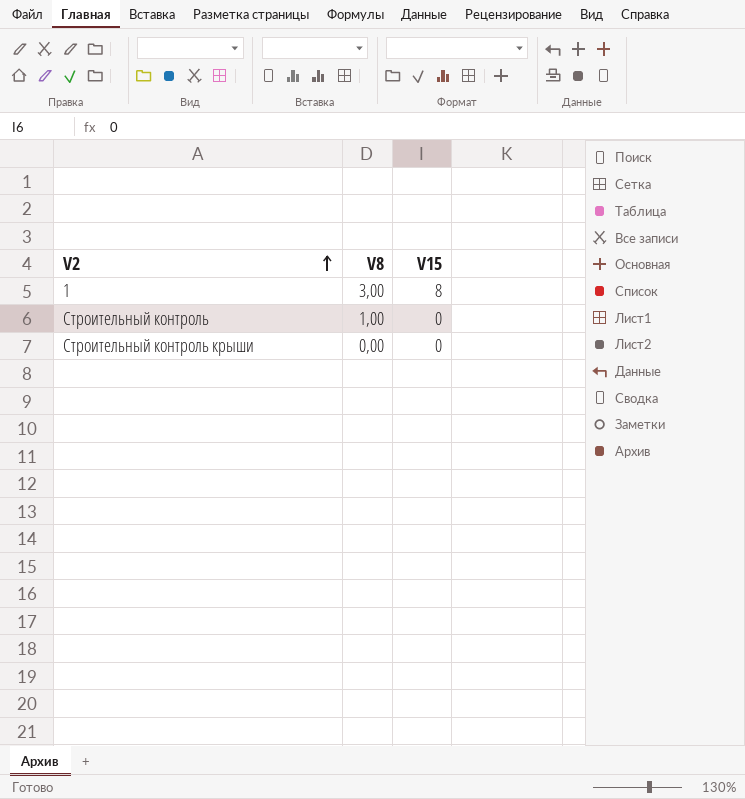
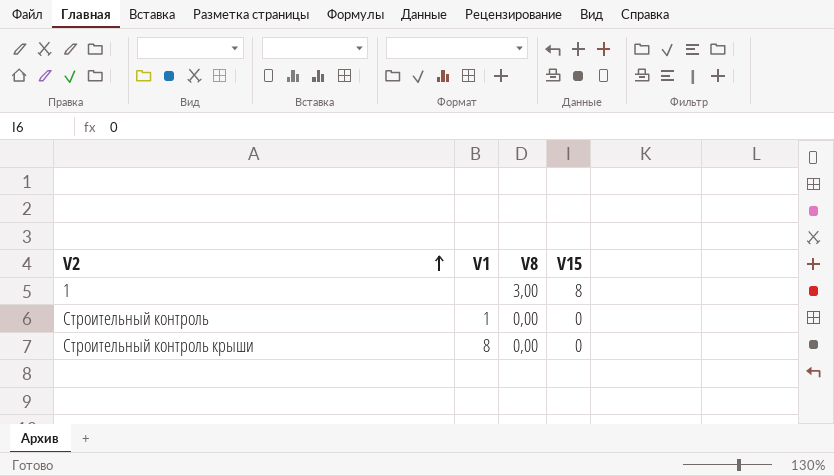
column V1 | position: none -> 2
Строительный контроль | V8: 1,00 -> 0,00

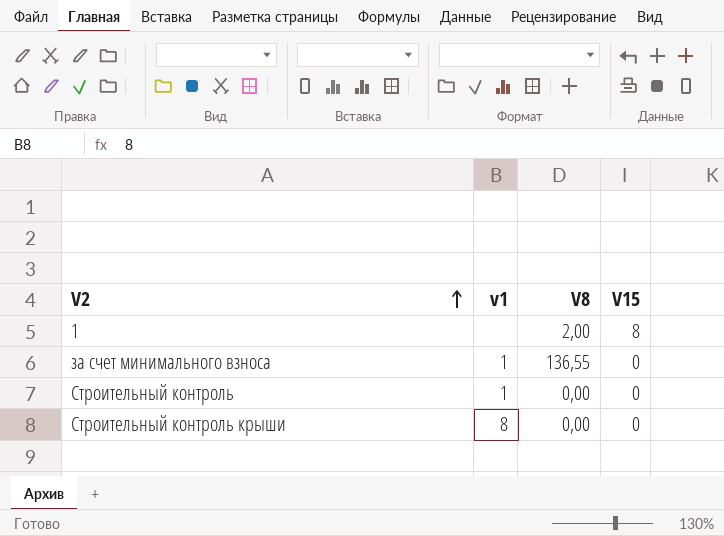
column name: V1 -> v1
1 | V8: 3,00 -> 2,00
row за счет минимального взноса: none -> 1 | 136,55 | 0

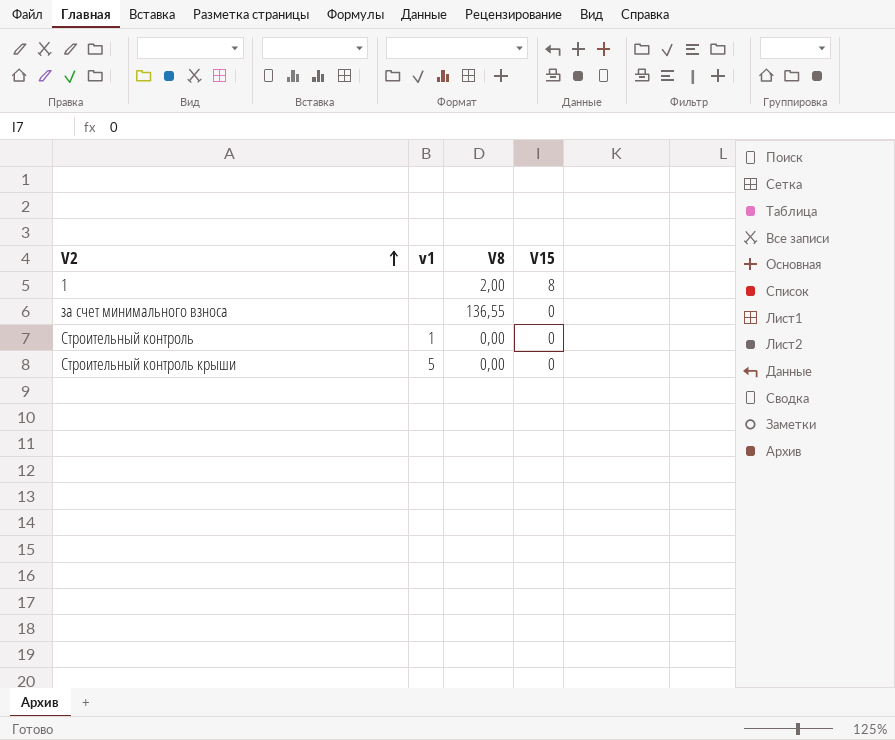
за счет минимального взноса | v1: 1 -> none
Строительный контроль крыши | v1: 8 -> 5

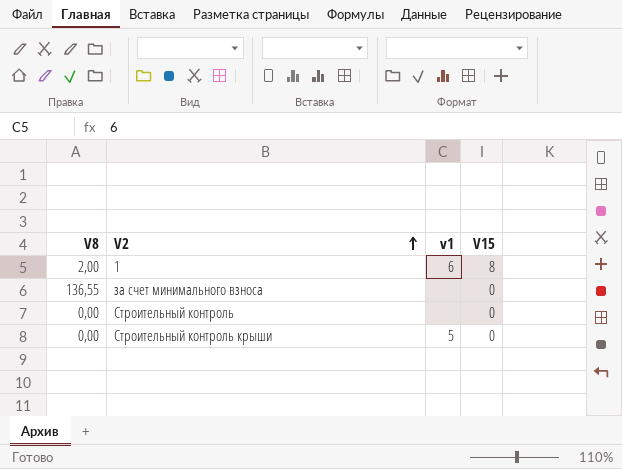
column V8 | position: 3 -> 1
1 | v1: none -> 6
Строительный контроль | v1: 1 -> none

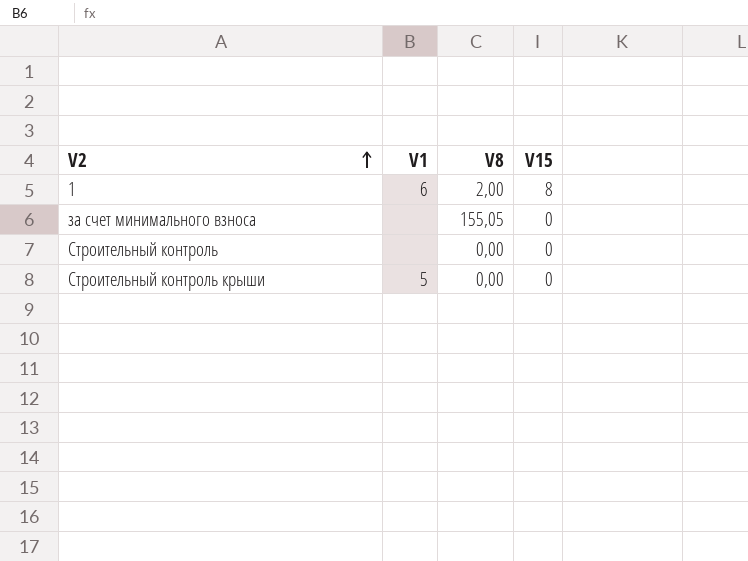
column name: v1 -> V1
column V8 | position: 1 -> 3
за счет минимального взноса | V8: 136,55 -> 155,05

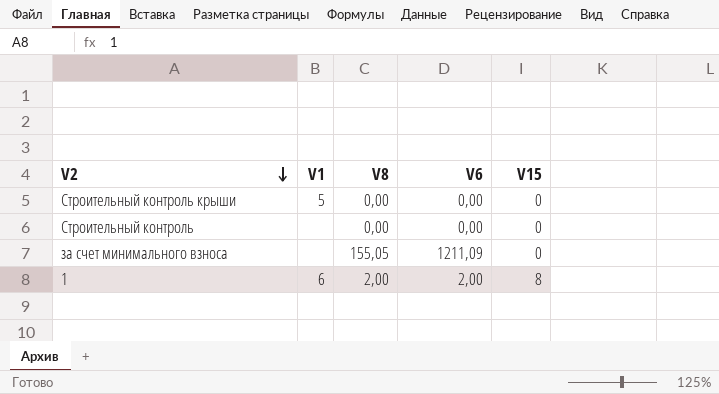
row order: V2 ascending -> V2 descending
column V6 | position: none -> 4

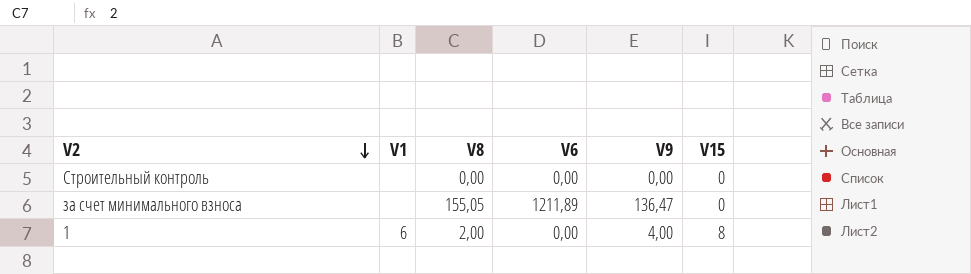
column V9 | position: none -> 5
row Строительный контроль крыши: 5 | 0,00 | 0,00 | 0 -> none
за счет минимального взноса | V6: 1211,09 -> 1211,89
1 | V6: 2,00 -> 0,00

